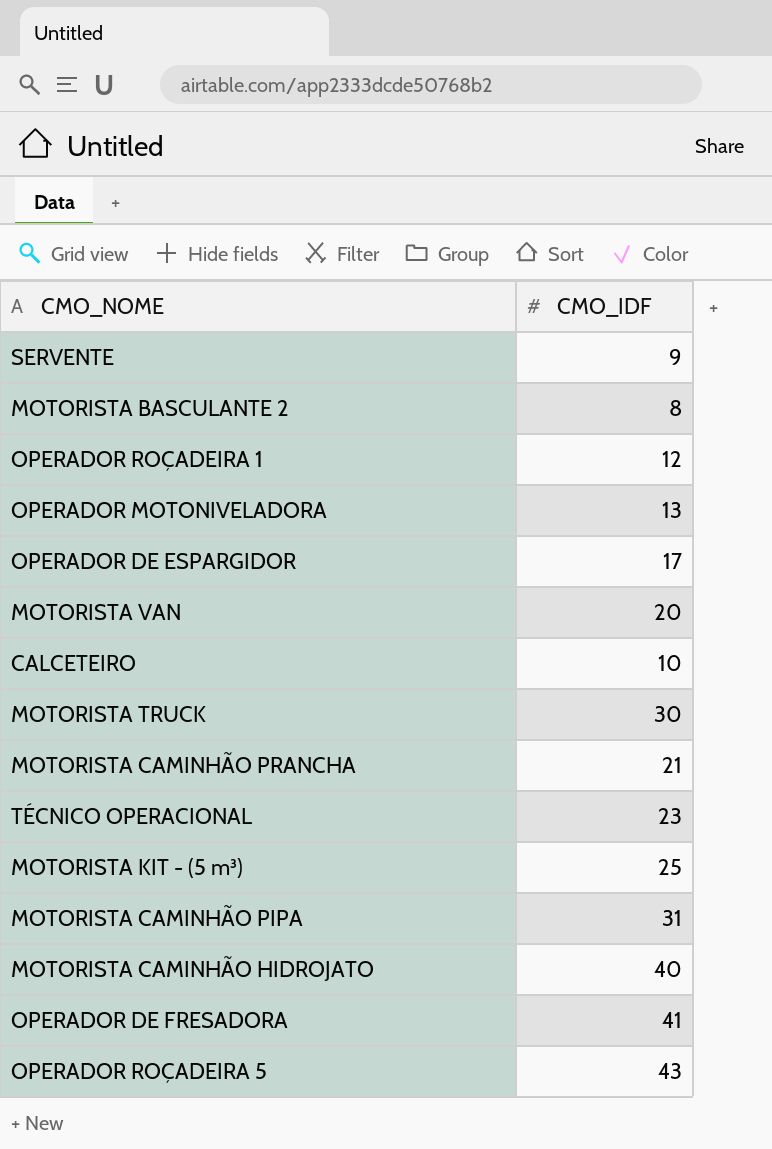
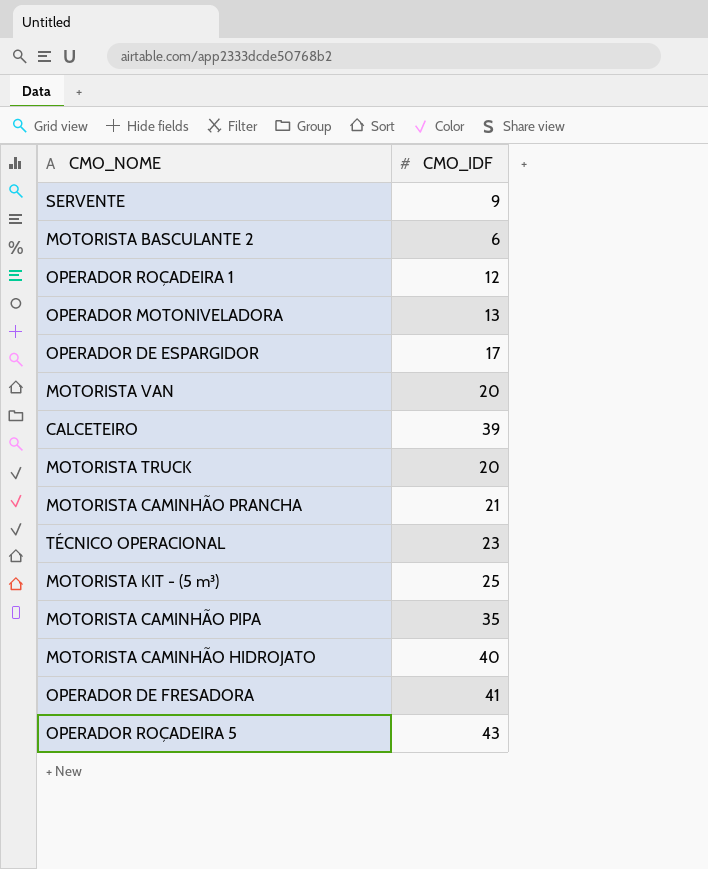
MOTORISTA BASCULANTE 2 | CMO_IDF: 8 -> 6
CALCETEIRO | CMO_IDF: 10 -> 39
MOTORISTA TRUCK | CMO_IDF: 30 -> 20
MOTORISTA CAMINHÃO PIPA | CMO_IDF: 31 -> 35

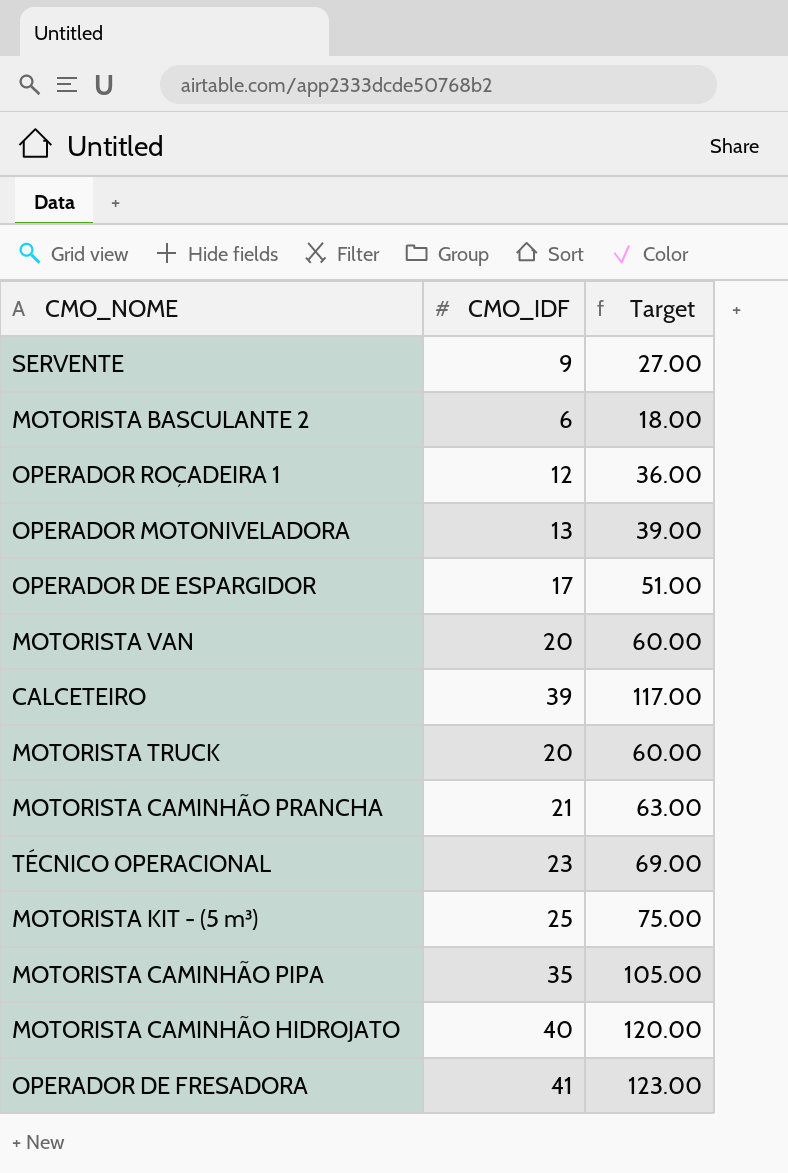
column Target | formula: none -> [CMO_IDF] * 3
row OPERADOR ROÇADEIRA 5: 43 -> none

